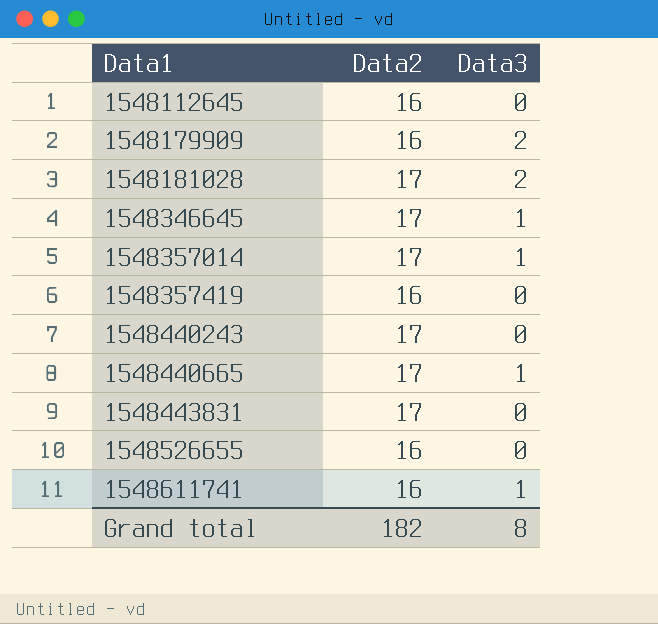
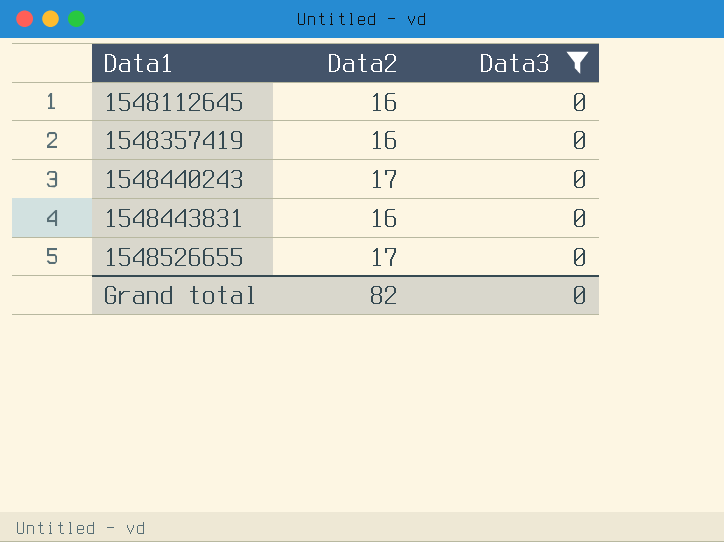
filter: none -> Data3 = 0
1548443831 | Data2: 17 -> 16
1548526655 | Data2: 16 -> 17
Grand total | Data2: 182 -> 82
Grand total | Data3: 8 -> 0

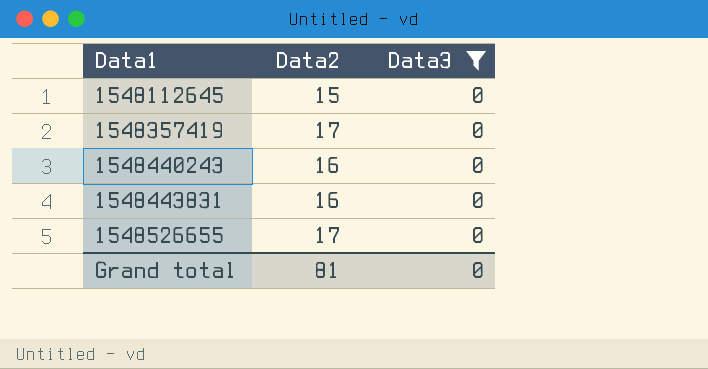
1548112645 | Data2: 16 -> 15
1548357419 | Data2: 16 -> 17
1548440243 | Data2: 17 -> 16
Grand total | Data2: 82 -> 81

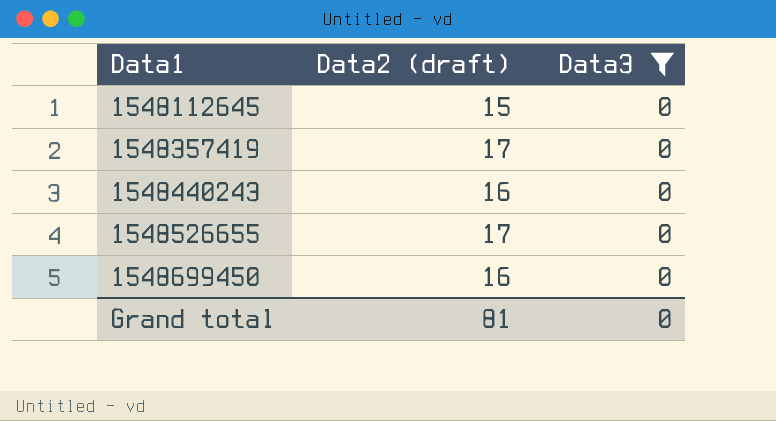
column name: Data2 -> Data2 (draft)
row 1548443831: 16 | 0 -> none
row 1548699450: none -> 16 | 0

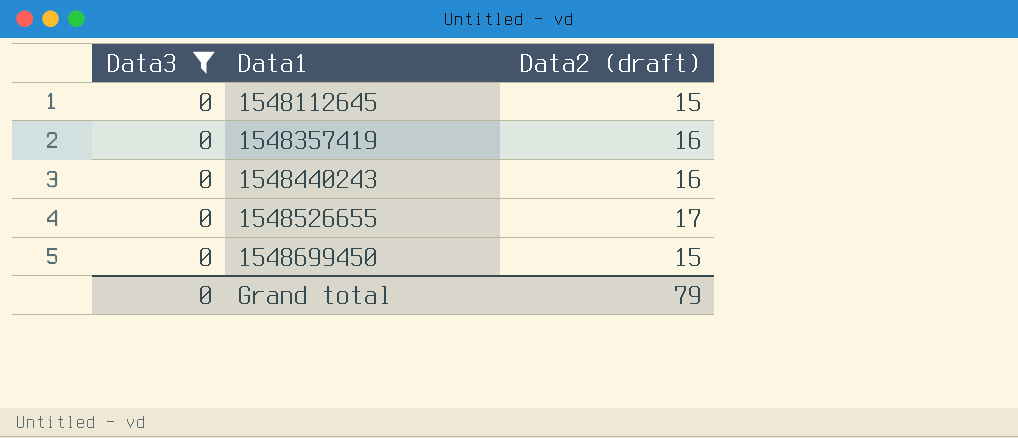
column Data3 | position: 3 -> 1
1548357419 | Data2 (draft): 17 -> 16
1548699450 | Data2 (draft): 16 -> 15
Grand total | Data2 (draft): 81 -> 79

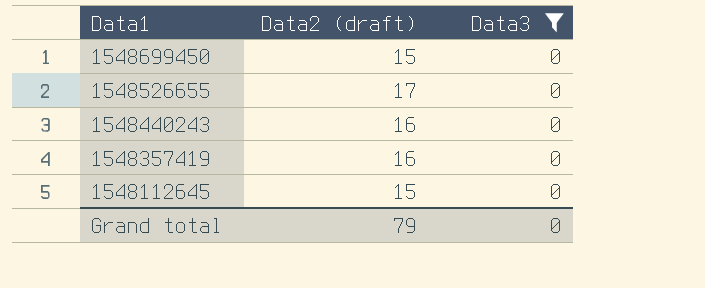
row order: Data1 ascending -> Data1 descending
column Data3 | position: 1 -> 3

